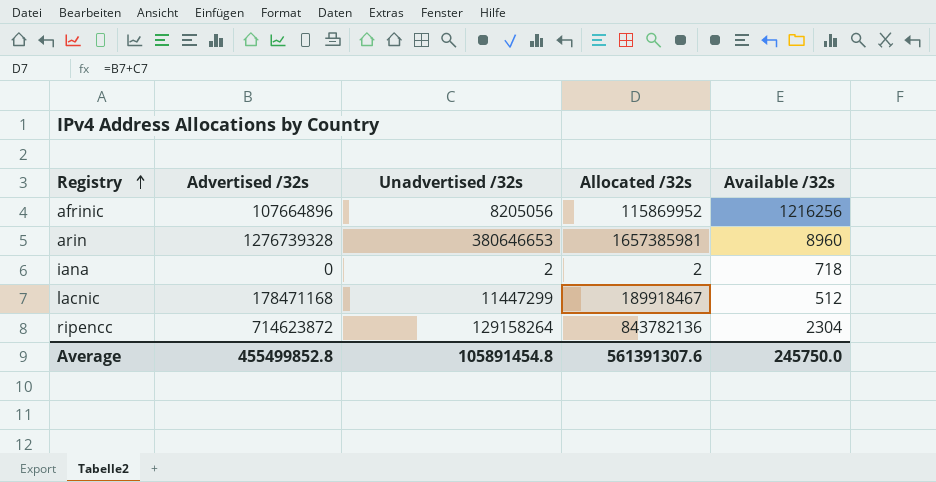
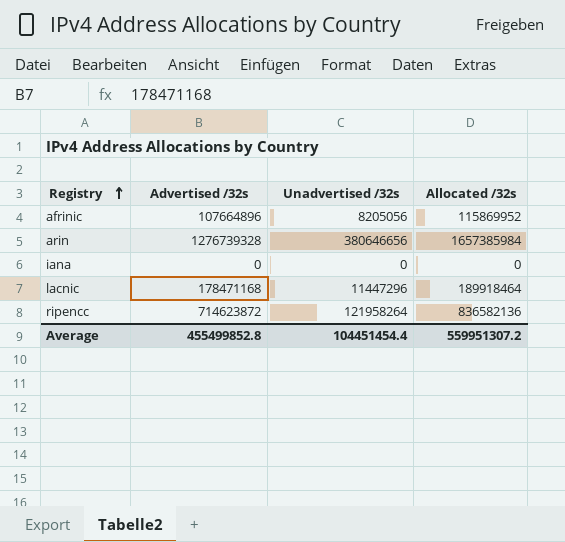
column Available /32s | position: 5 -> none
arin | Unadvertised /32s: 380646653 -> 380646656
arin | Allocated /32s: 1657385981 -> 1657385984
iana | Unadvertised /32s: 2 -> 0
iana | Allocated /32s: 2 -> 0
lacnic | Unadvertised /32s: 11447299 -> 11447296
lacnic | Allocated /32s: 189918467 -> 189918464
ripencc | Unadvertised /32s: 129158264 -> 121958264
ripencc | Allocated /32s: 843782136 -> 836582136
Average | Unadvertised /32s: 105891454.8 -> 104451454.4
Average | Allocated /32s: 561391307.6 -> 559951307.2

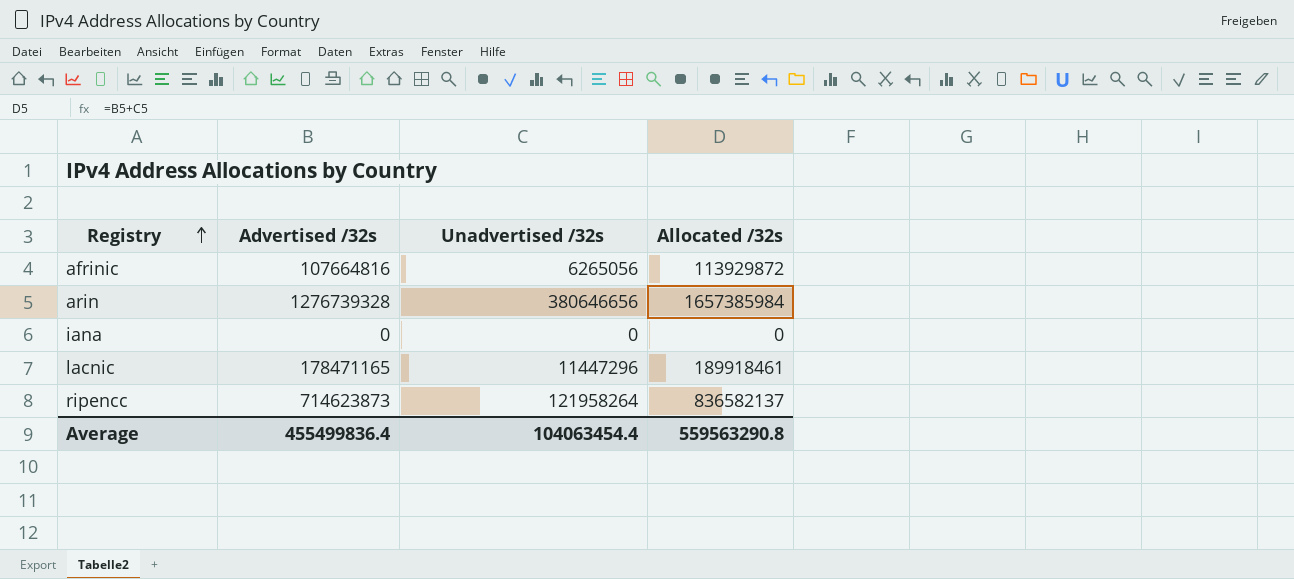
afrinic | Advertised /32s: 107664896 -> 107664816
afrinic | Unadvertised /32s: 8205056 -> 6265056
afrinic | Allocated /32s: 115869952 -> 113929872
lacnic | Advertised /32s: 178471168 -> 178471165
lacnic | Allocated /32s: 189918464 -> 189918461
ripencc | Advertised /32s: 714623872 -> 714623873
ripencc | Allocated /32s: 836582136 -> 836582137
Average | Advertised /32s: 455499852.8 -> 455499836.4
Average | Unadvertised /32s: 104451454.4 -> 104063454.4
Average | Allocated /32s: 559951307.2 -> 559563290.8

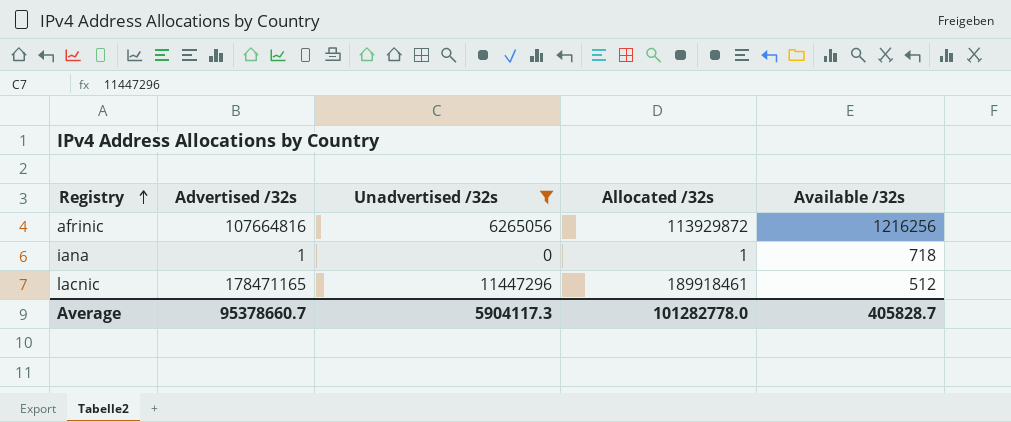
filter: none -> Unadvertised /32s <= 11447296
column Available /32s | position: none -> 5
iana | Advertised /32s: 0 -> 1
iana | Allocated /32s: 0 -> 1
Average | Advertised /32s: 455499836.4 -> 95378660.7
Average | Unadvertised /32s: 104063454.4 -> 5904117.3
Average | Allocated /32s: 559563290.8 -> 101282778.0

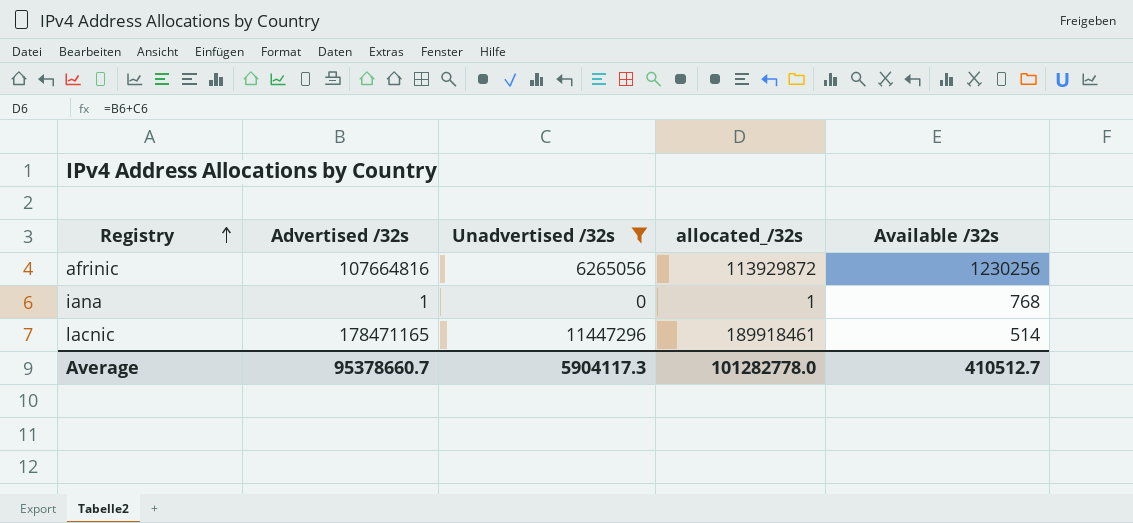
column name: Allocated /32s -> allocated_/32s
afrinic | Available /32s: 1216256 -> 1230256
iana | Available /32s: 718 -> 768
lacnic | Available /32s: 512 -> 514
Average | Available /32s: 405828.7 -> 410512.7

